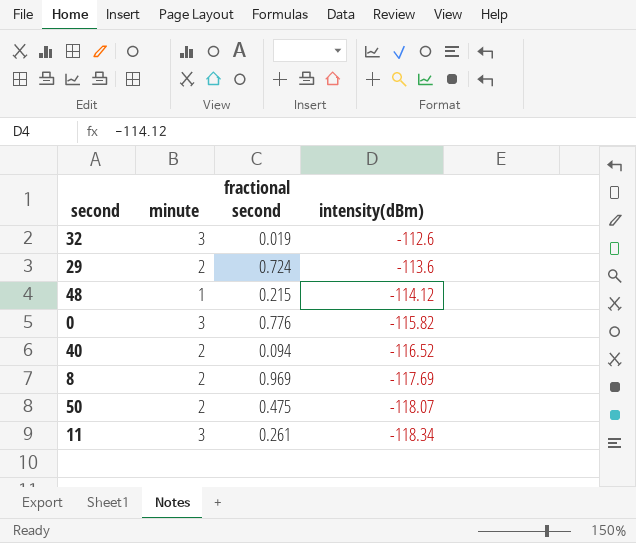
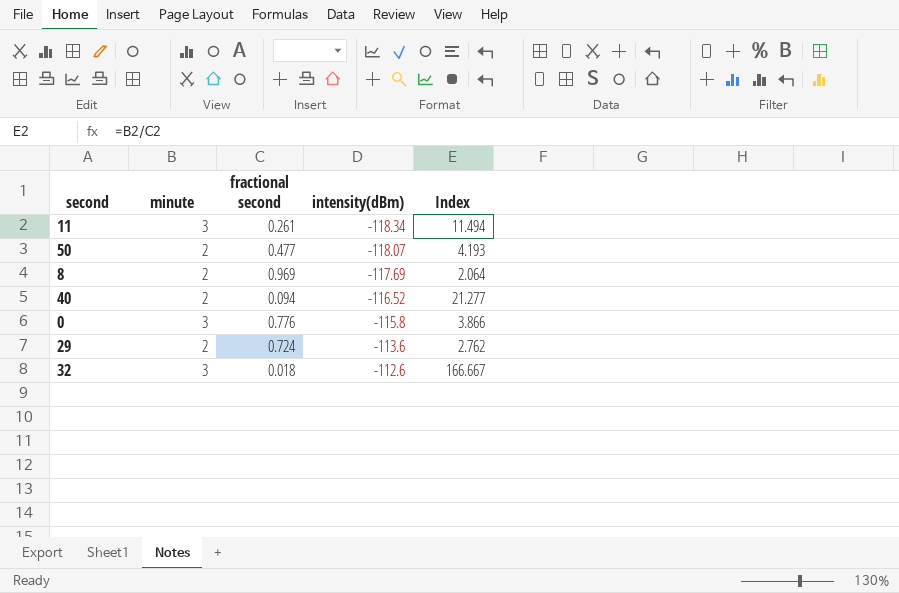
row order: intensity(dBm) descending -> intensity(dBm) ascending
column Index | formula: none -> [minute] / [fractional second]
row 48: 1 | 0.215 | -114.12 -> none
50 | fractional second: 0.475 -> 0.477
0 | intensity(dBm): -115.82 -> -115.8
32 | fractional second: 0.019 -> 0.018

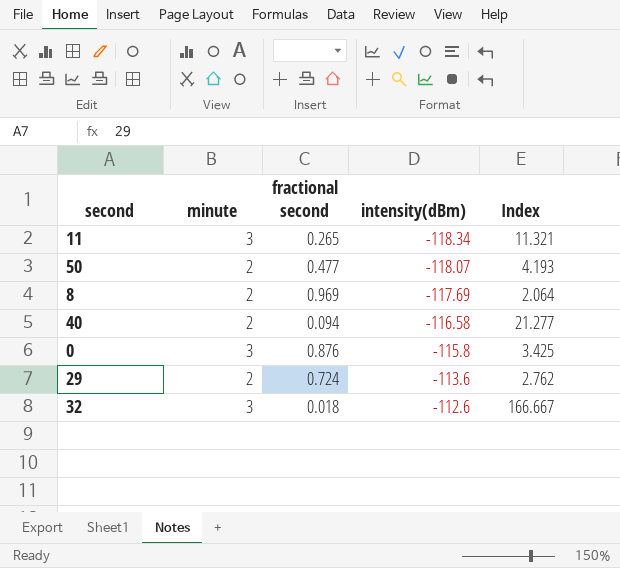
11 | fractional second: 0.261 -> 0.265
11 | Index: 11.494 -> 11.321
40 | intensity(dBm): -116.52 -> -116.58
0 | fractional second: 0.776 -> 0.876
0 | Index: 3.866 -> 3.425

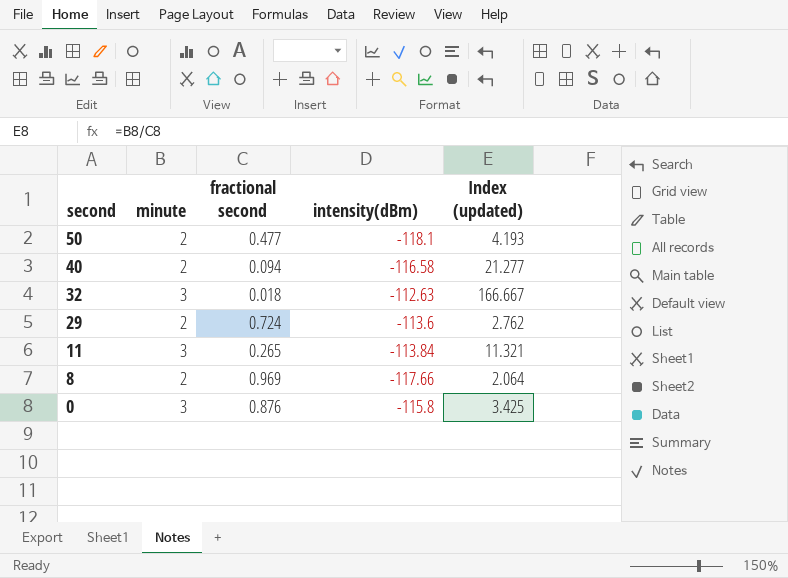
row order: intensity(dBm) ascending -> second descending
column name: Index -> Index (updated)
50 | intensity(dBm): -118.07 -> -118.1
32 | intensity(dBm): -112.6 -> -112.63
11 | intensity(dBm): -118.34 -> -113.84
8 | intensity(dBm): -117.69 -> -117.66

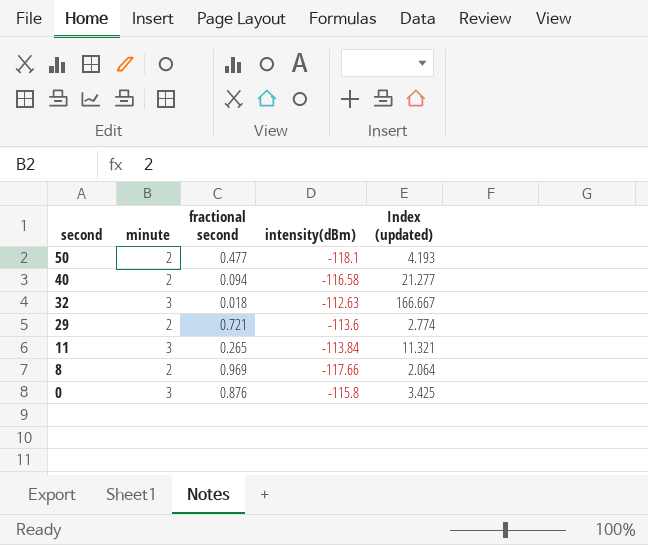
29 | fractional second: 0.724 -> 0.721
29 | Index (updated): 2.762 -> 2.774

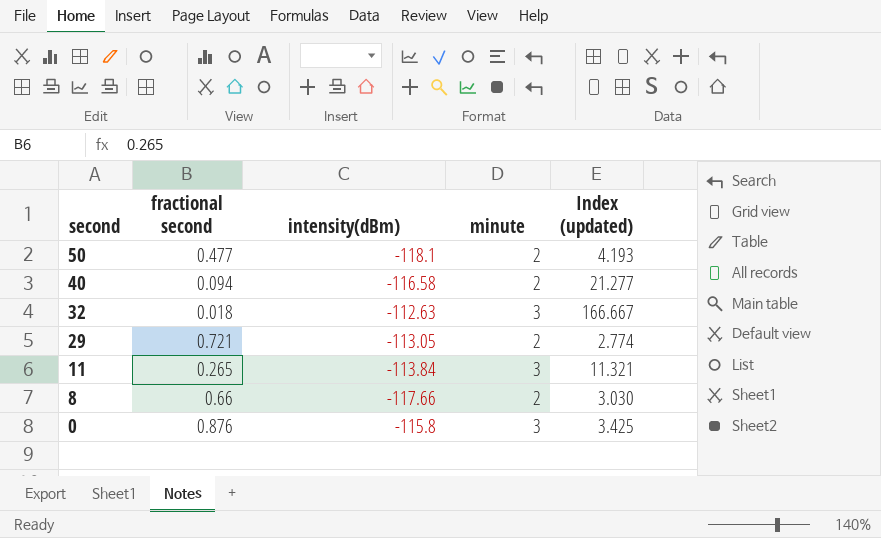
column minute | position: 2 -> 4
29 | intensity(dBm): -113.6 -> -113.05
8 | fractional second: 0.969 -> 0.66
8 | Index (updated): 2.064 -> 3.030

